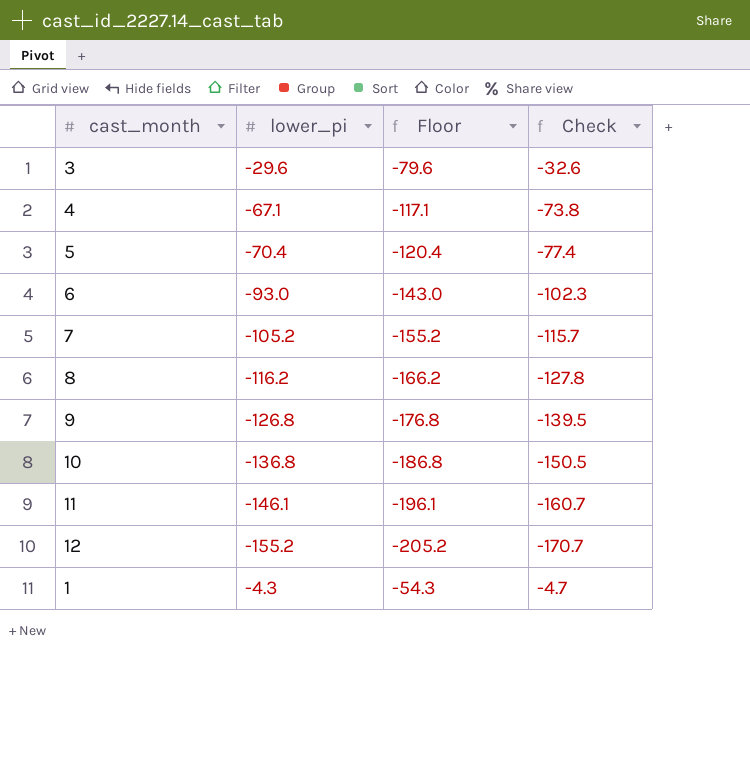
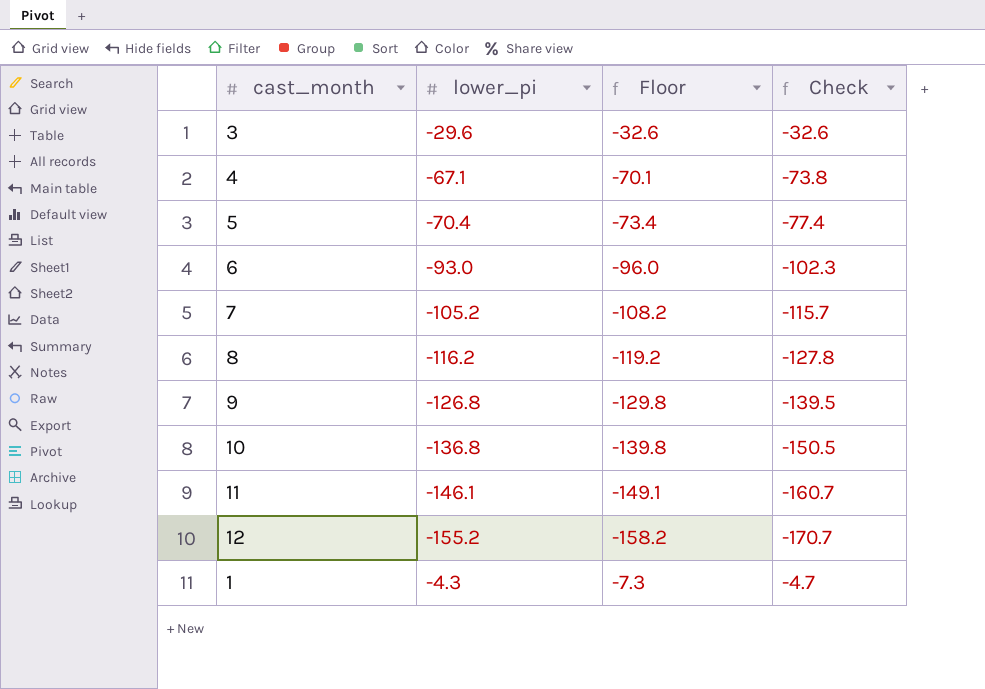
column Floor | formula: [lower_pi] - 50 -> [lower_pi] - 3

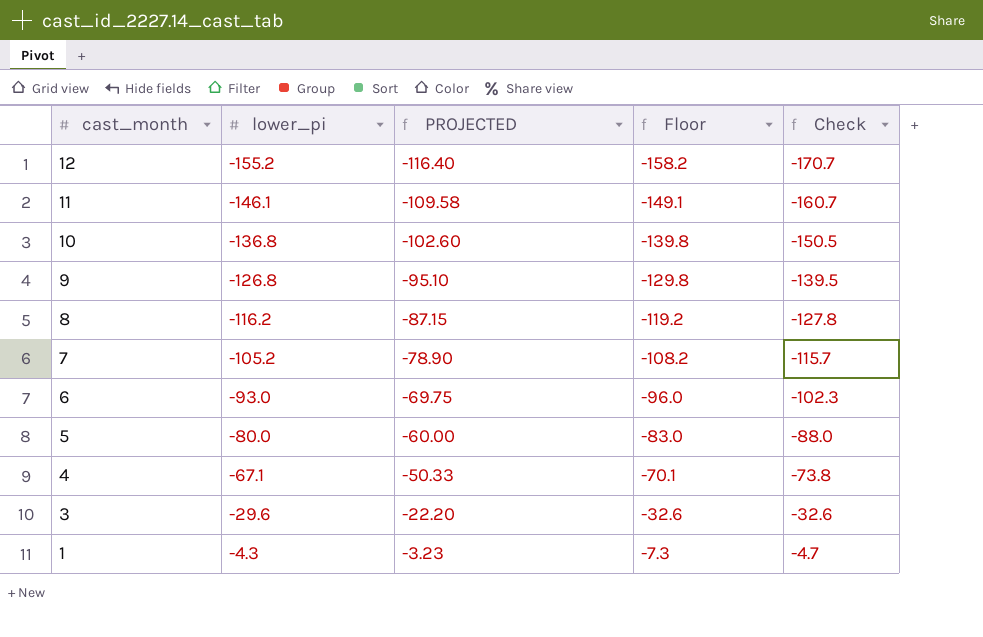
row order: none -> cast_month descending
column PROJECTED | formula: none -> [lower_pi] * 0.75
5 | lower_pi: -70.4 -> -80.0
5 | Floor: -73.4 -> -83.0
5 | Check: -77.4 -> -88.0

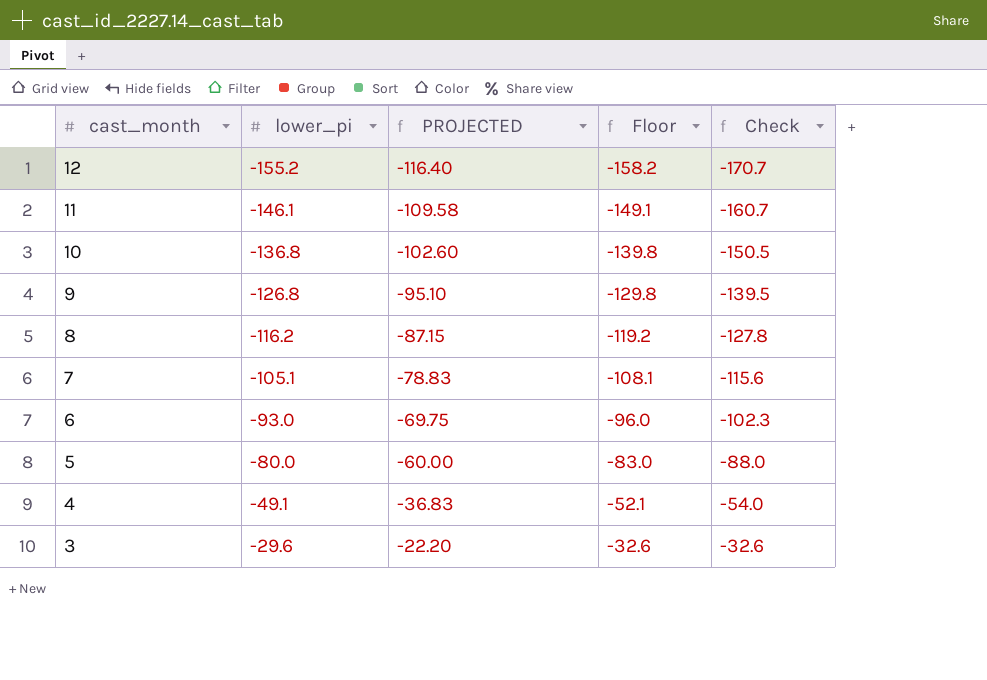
row 1: -4.3 | -3.23 | -7.3 | -4.7 -> none
7 | lower_pi: -105.2 -> -105.1
7 | PROJECTED: -78.90 -> -78.83
7 | Floor: -108.2 -> -108.1
7 | Check: -115.7 -> -115.6
4 | lower_pi: -67.1 -> -49.1
4 | PROJECTED: -50.33 -> -36.83
4 | Floor: -70.1 -> -52.1
4 | Check: -73.8 -> -54.0

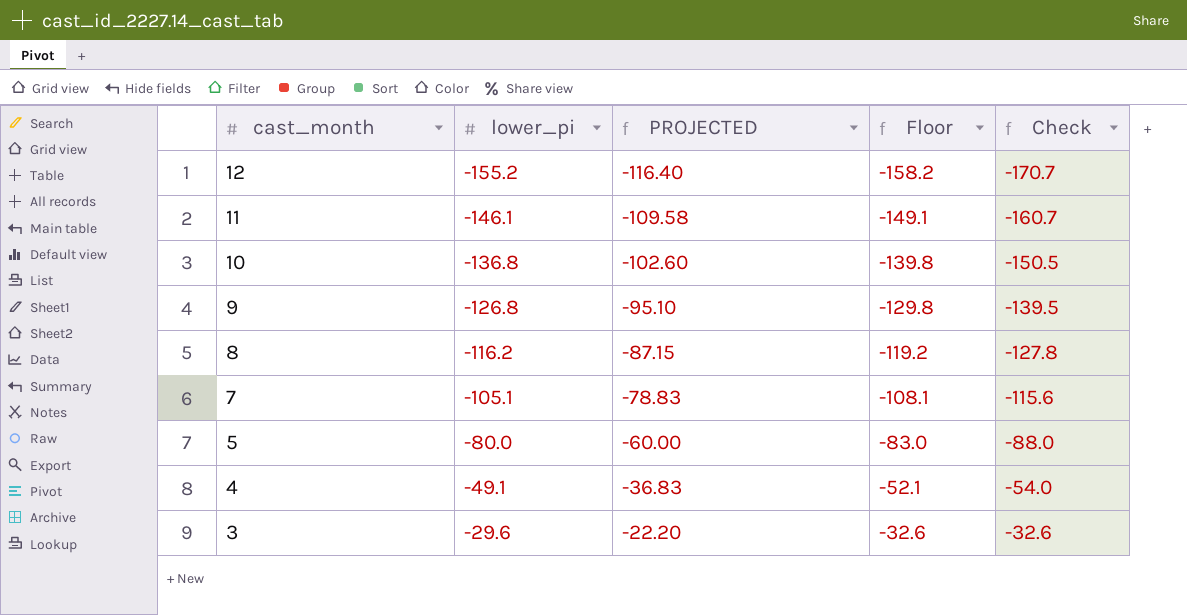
row 6: -93.0 | -69.75 | -96.0 | -102.3 -> none

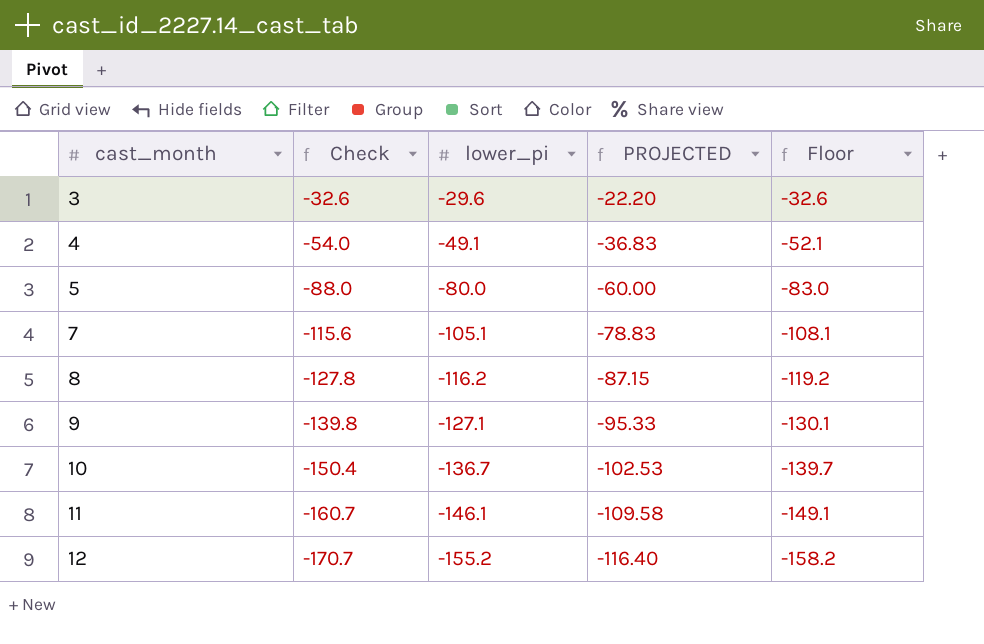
row order: cast_month descending -> cast_month ascending
column Check | position: 5 -> 2
9 | Check: -139.5 -> -139.8
9 | lower_pi: -126.8 -> -127.1
9 | PROJECTED: -95.10 -> -95.33
9 | Floor: -129.8 -> -130.1
10 | Check: -150.5 -> -150.4
10 | lower_pi: -136.8 -> -136.7
10 | PROJECTED: -102.60 -> -102.53
10 | Floor: -139.8 -> -139.7

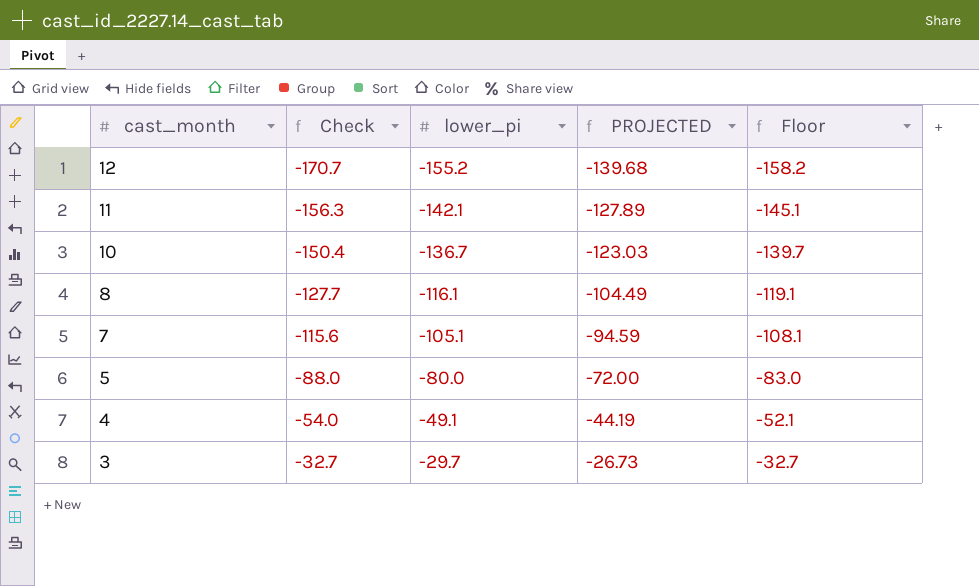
row order: cast_month ascending -> cast_month descending
column PROJECTED | formula: [lower_pi] * 0.75 -> [lower_pi] * 0.9
row 9: -139.8 | -127.1 | -95.33 | -130.1 -> none
11 | Check: -160.7 -> -156.3
11 | lower_pi: -146.1 -> -142.1
11 | Floor: -149.1 -> -145.1
8 | Check: -127.8 -> -127.7
8 | lower_pi: -116.2 -> -116.1
8 | Floor: -119.2 -> -119.1
3 | Check: -32.6 -> -32.7
3 | lower_pi: -29.6 -> -29.7
3 | Floor: -32.6 -> -32.7

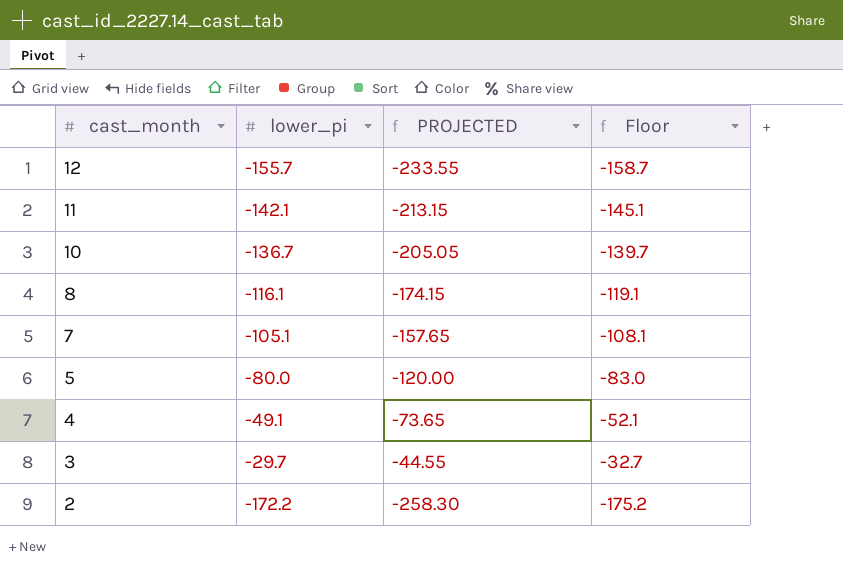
column Check | formula: [lower_pi] * 1.1 -> none
column PROJECTED | formula: [lower_pi] * 0.9 -> [lower_pi] * 1.5
12 | lower_pi: -155.2 -> -155.7
12 | Floor: -158.2 -> -158.7
row 2: none -> -172.2 | -258.30 | -175.2

